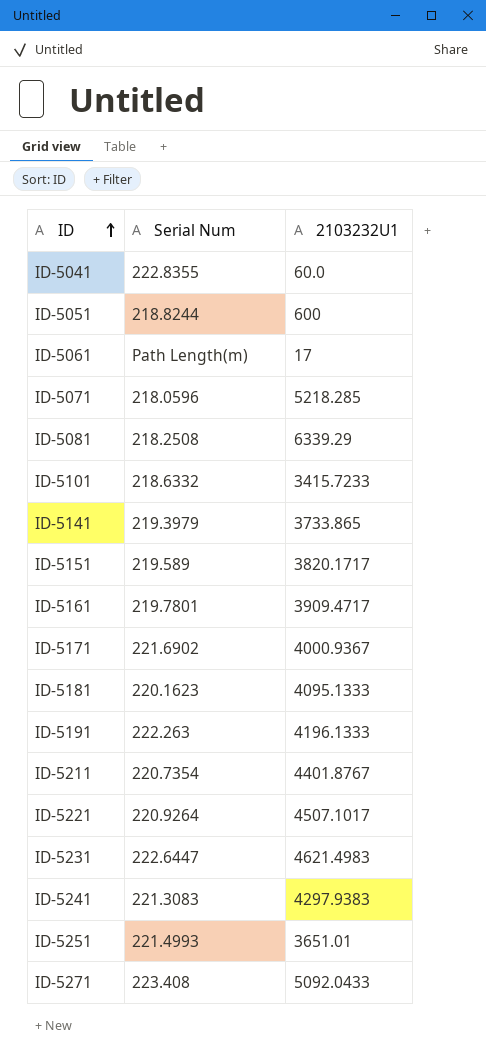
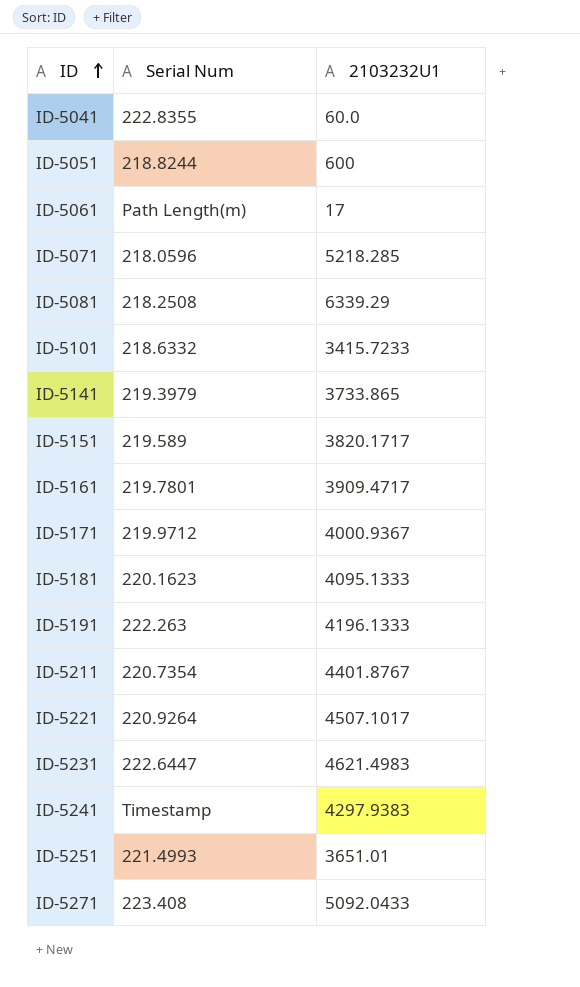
ID-5171 | Serial Num: 221.6902 -> 219.9712
ID-5241 | Serial Num: 221.3083 -> Timestamp

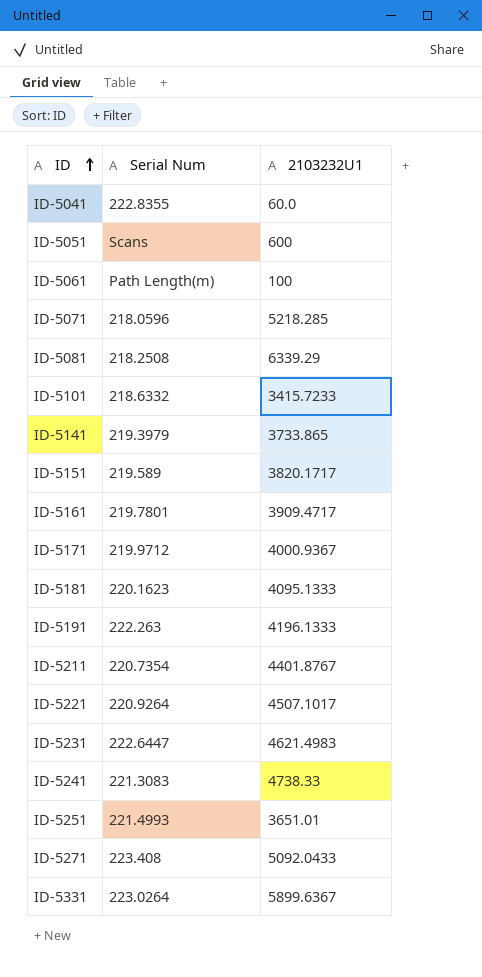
ID-5051 | Serial Num: 218.8244 -> Scans
ID-5061 | 2103232U1: 17 -> 100
ID-5241 | Serial Num: Timestamp -> 221.3083
ID-5241 | 2103232U1: 4297.9383 -> 4738.33
row ID-5331: none -> 223.0264 | 5899.6367

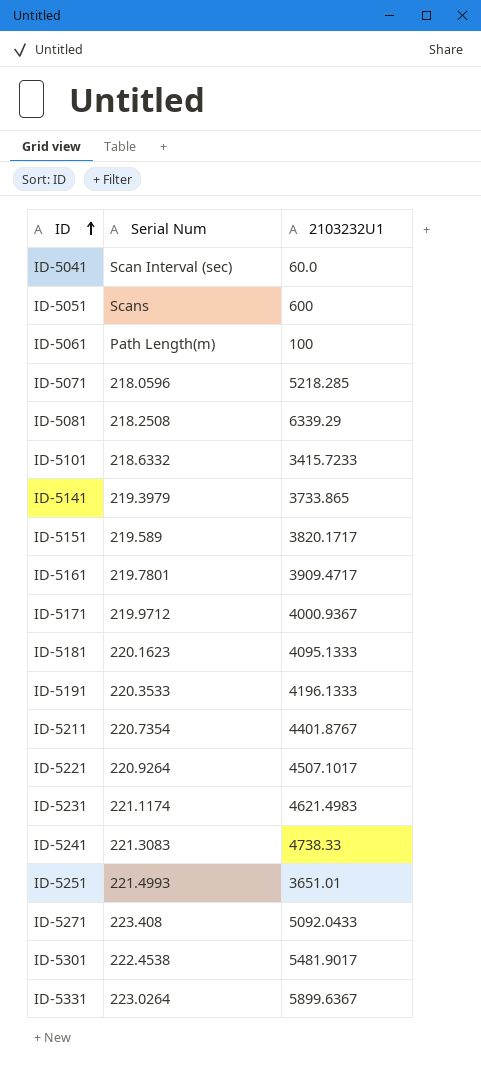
ID-5041 | Serial Num: 222.8355 -> Scan Interval (sec)
ID-5191 | Serial Num: 222.263 -> 220.3533
ID-5231 | Serial Num: 222.6447 -> 221.1174
row ID-5301: none -> 222.4538 | 5481.9017

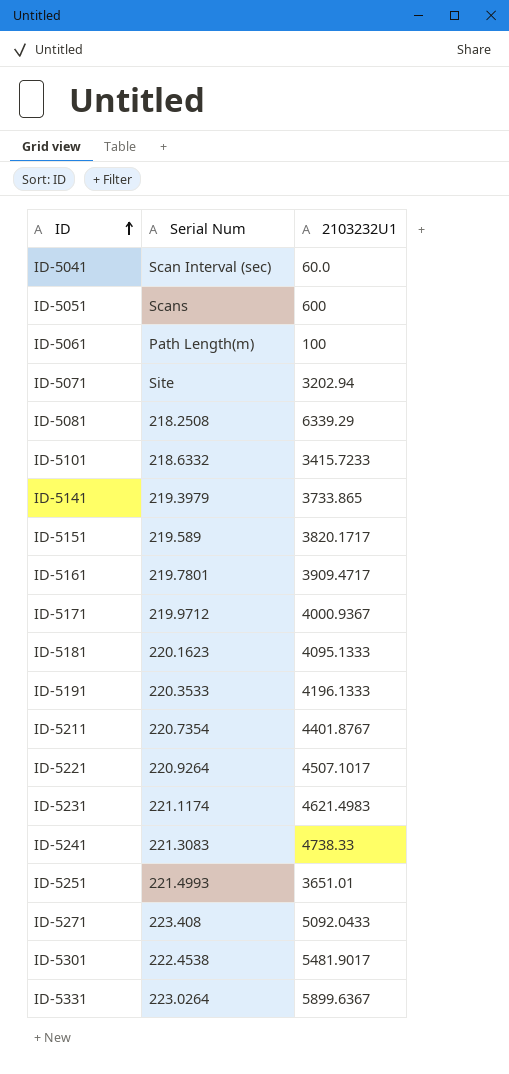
ID-5071 | Serial Num: 218.0596 -> Site
ID-5071 | 2103232U1: 5218.285 -> 3202.94

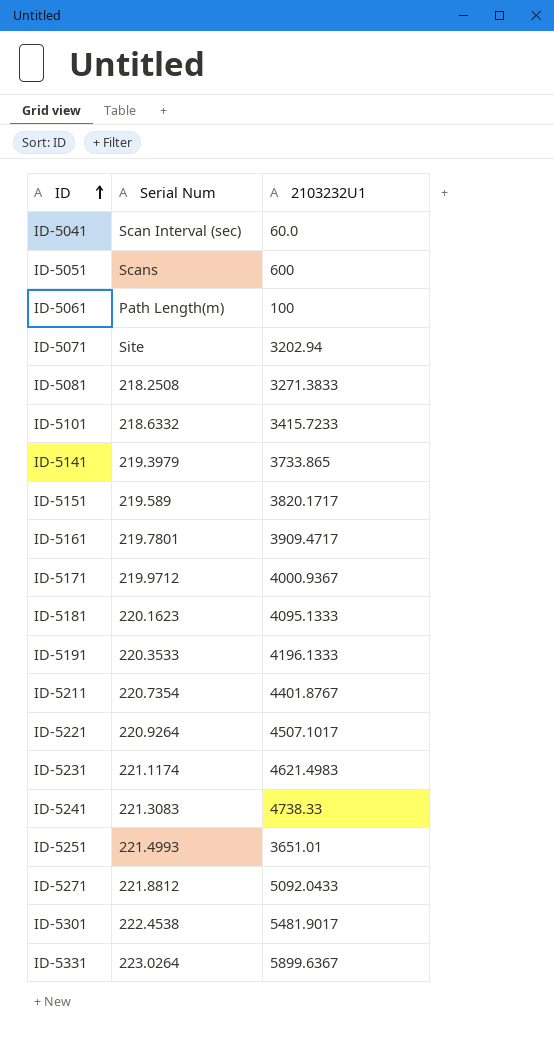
ID-5081 | 2103232U1: 6339.29 -> 3271.3833
ID-5271 | Serial Num: 223.408 -> 221.8812

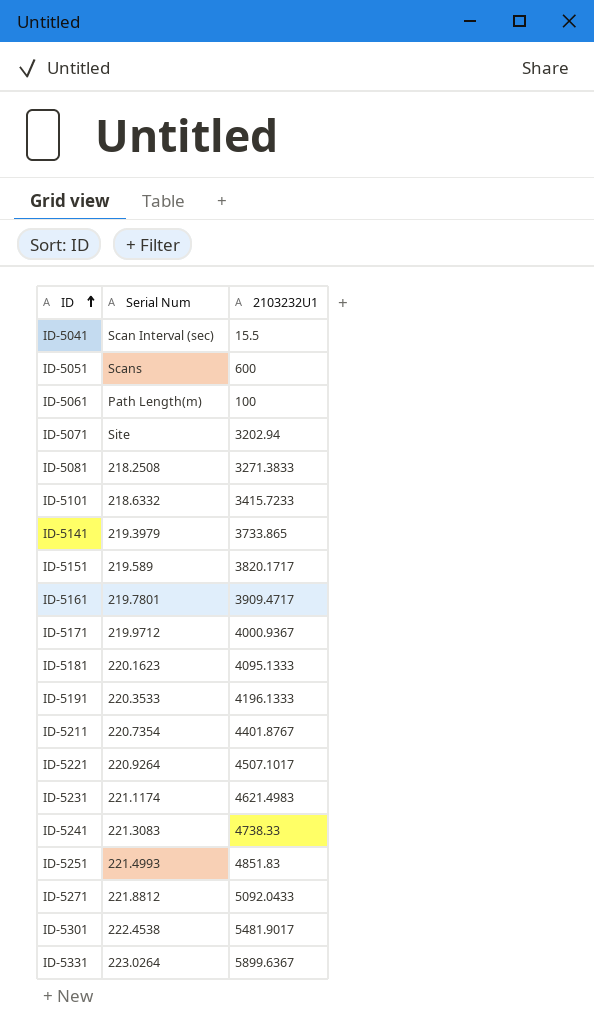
ID-5041 | 2103232U1: 60.0 -> 15.5
ID-5251 | 2103232U1: 3651.01 -> 4851.83

